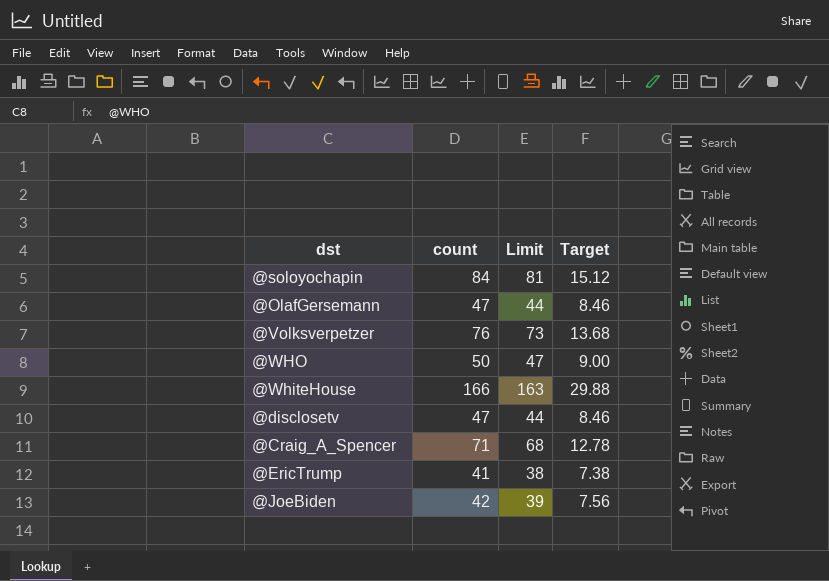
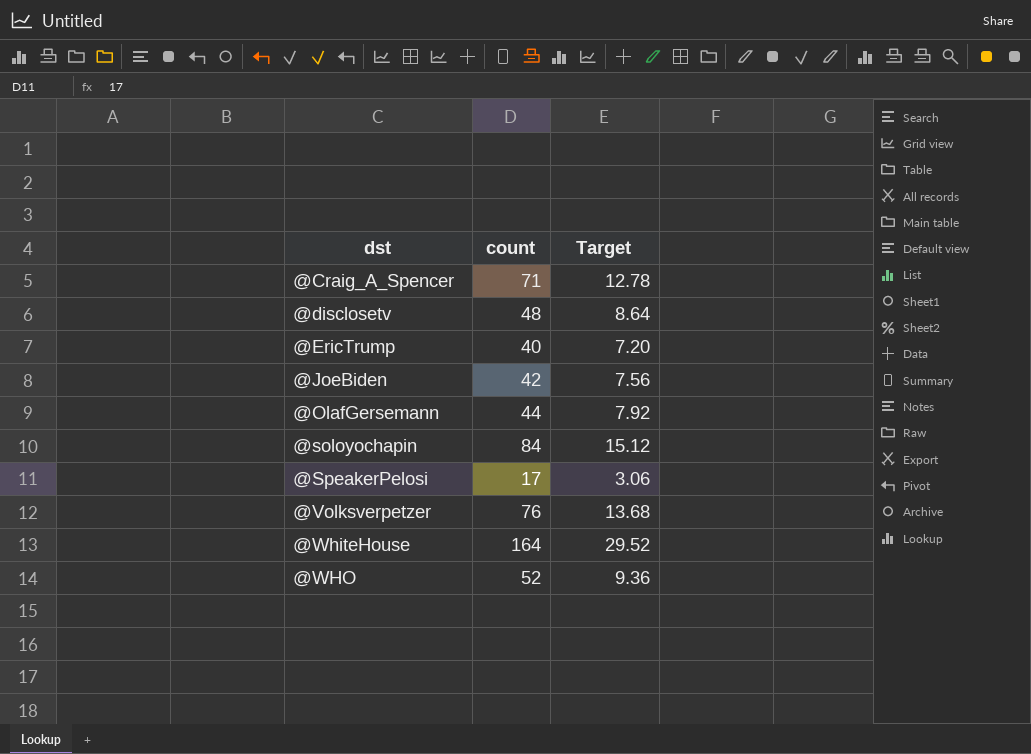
row order: none -> dst ascending
column Limit | formula: [count] - 3 -> none
@disclosetv | count: 47 -> 48
@disclosetv | Target: 8.46 -> 8.64
@EricTrump | count: 41 -> 40
@EricTrump | Target: 7.38 -> 7.20
@OlafGersemann | count: 47 -> 44
@OlafGersemann | Target: 8.46 -> 7.92
row @SpeakerPelosi: none -> 17 | 3.06
@WhiteHouse | count: 166 -> 164
@WhiteHouse | Target: 29.88 -> 29.52
@WHO | count: 50 -> 52
@WHO | Target: 9.00 -> 9.36

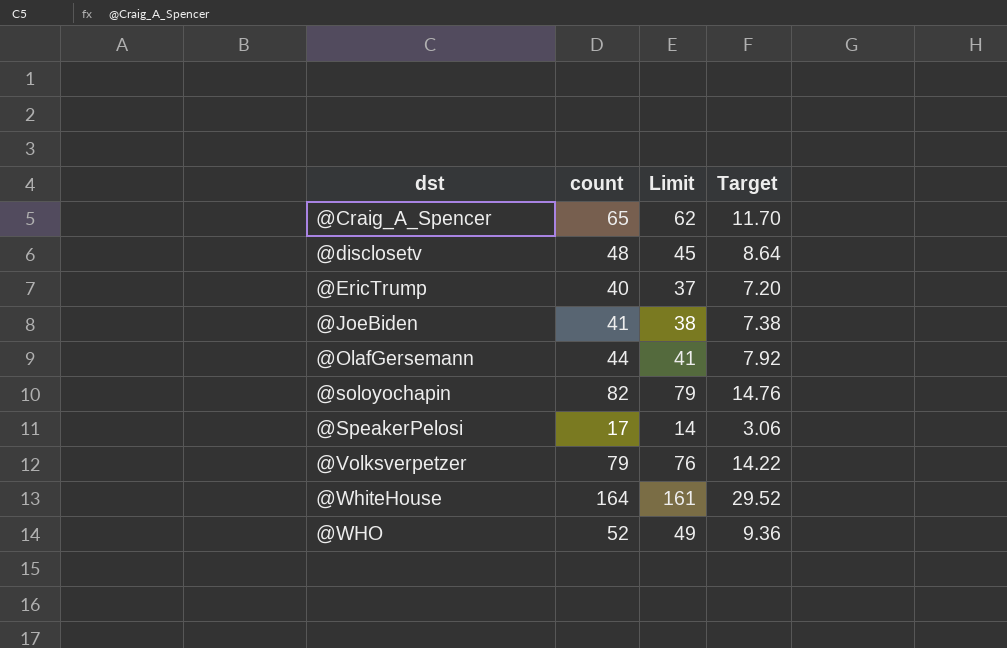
column Limit | formula: none -> [count] - 3
@Craig_A_Spencer | count: 71 -> 65
@Craig_A_Spencer | Target: 12.78 -> 11.70
@JoeBiden | count: 42 -> 41
@JoeBiden | Target: 7.56 -> 7.38
@soloyochapin | count: 84 -> 82
@soloyochapin | Target: 15.12 -> 14.76
@Volksverpetzer | count: 76 -> 79
@Volksverpetzer | Target: 13.68 -> 14.22

